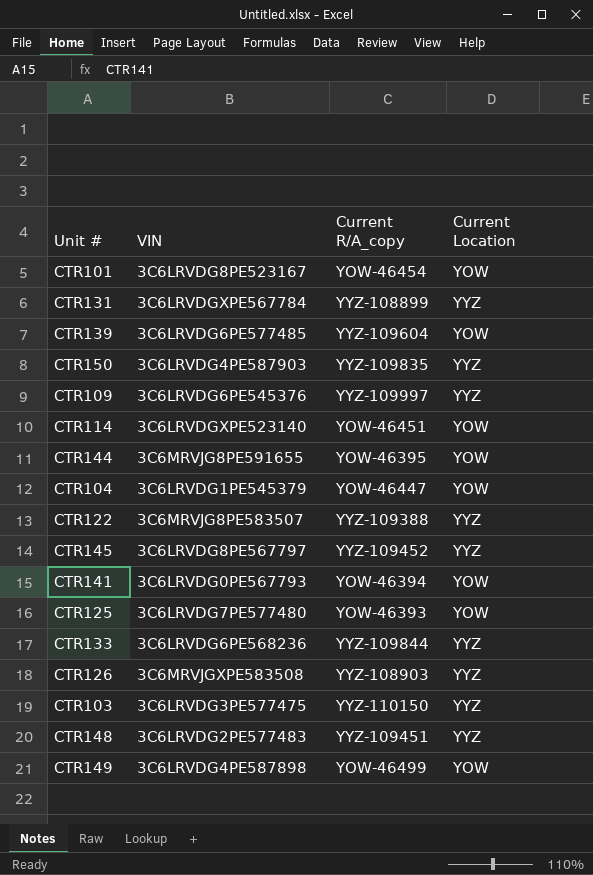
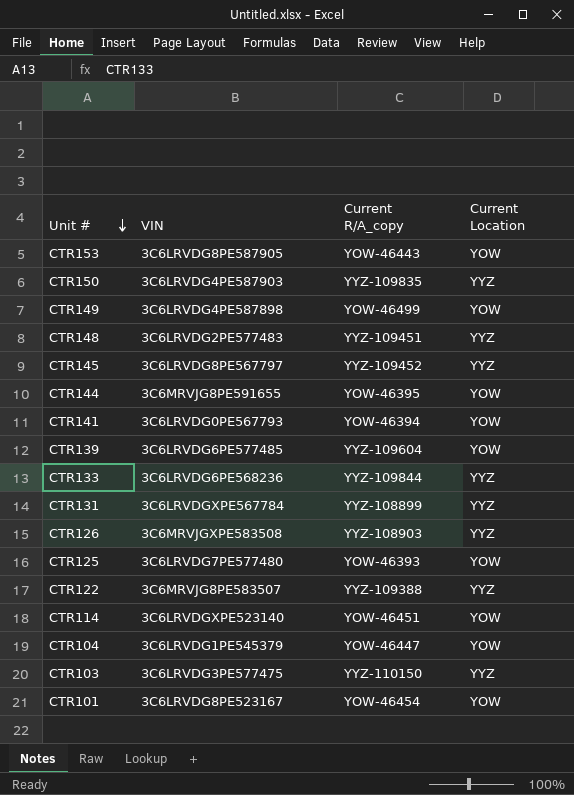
row order: none -> Unit # descending
row CTR109: 3C6LRVDG6PE545376 | YYZ-109997 | YYZ -> none
row CTR153: none -> 3C6LRVDG8PE587905 | YOW-46443 | YOW

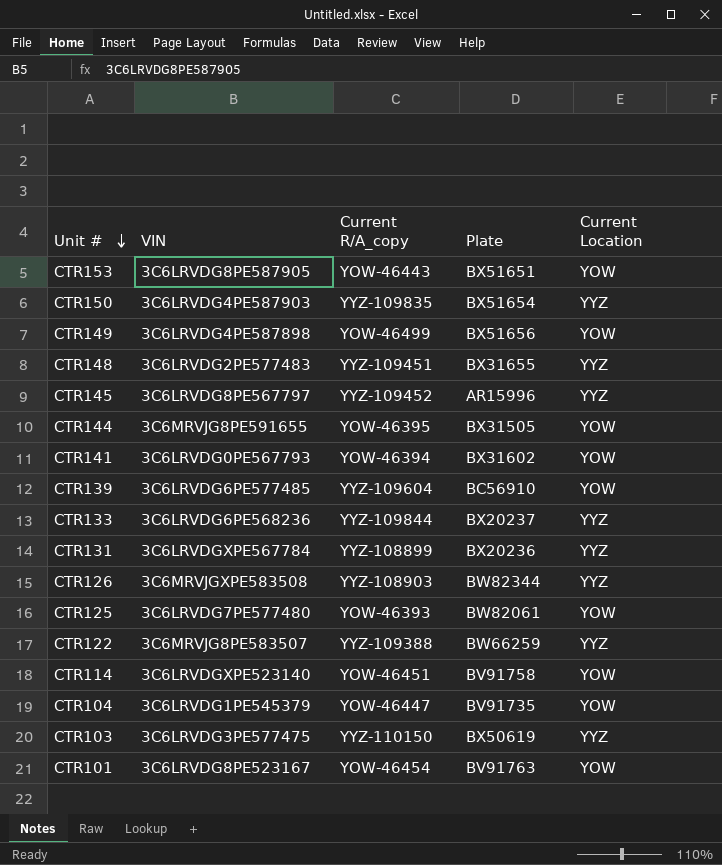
column Plate | position: none -> 4

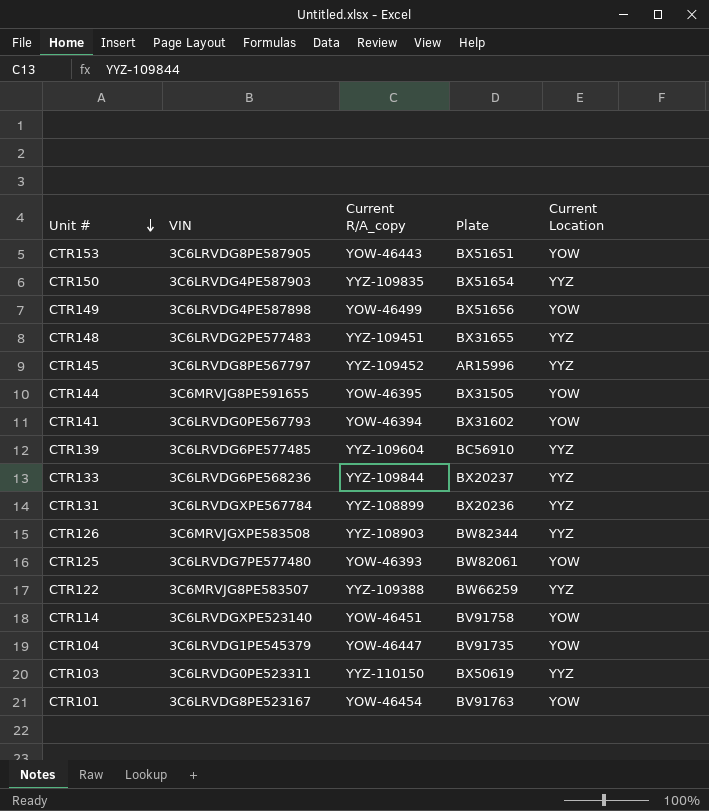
CTR139 | Current Location: YOW -> YYZ
CTR103 | VIN: 3C6LRVDG3PE577475 -> 3C6LRVDG0PE523311

